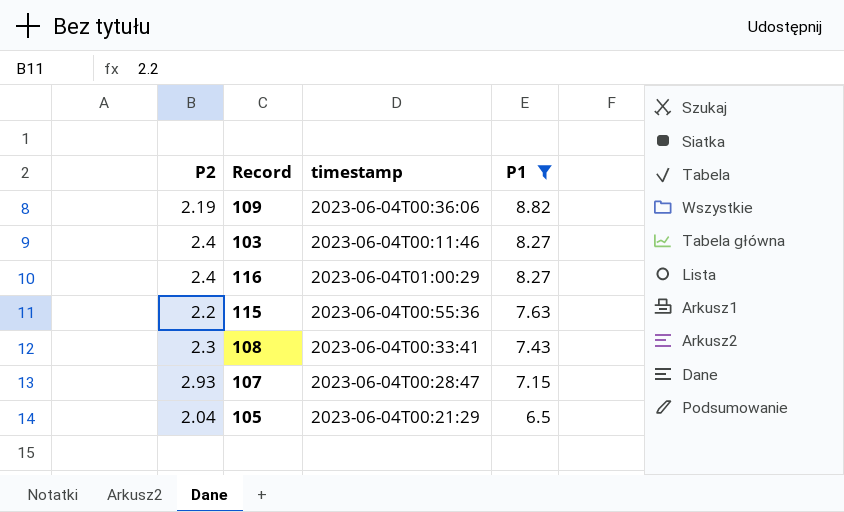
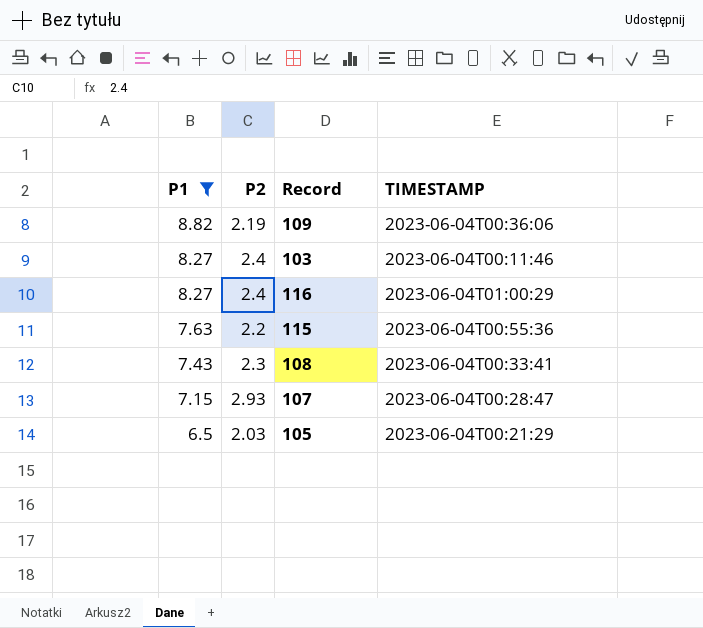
column P1 | position: 4 -> 1
column name: timestamp -> TIMESTAMP
105 | P2: 2.04 -> 2.03

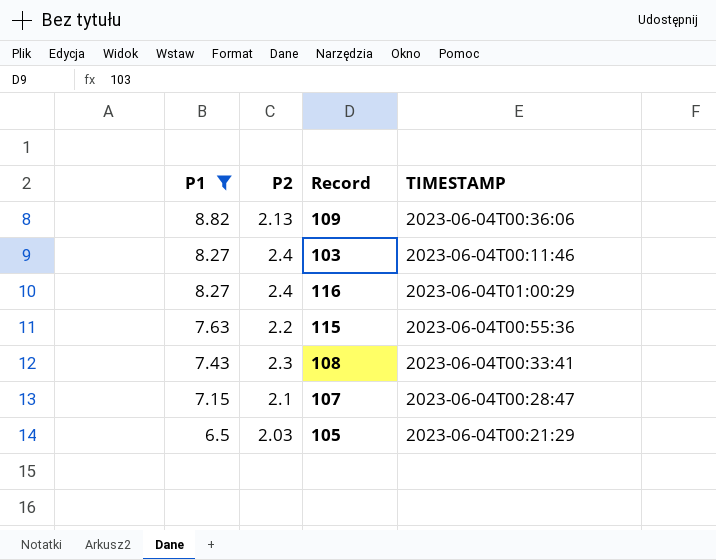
109 | P2: 2.19 -> 2.13
107 | P2: 2.93 -> 2.1

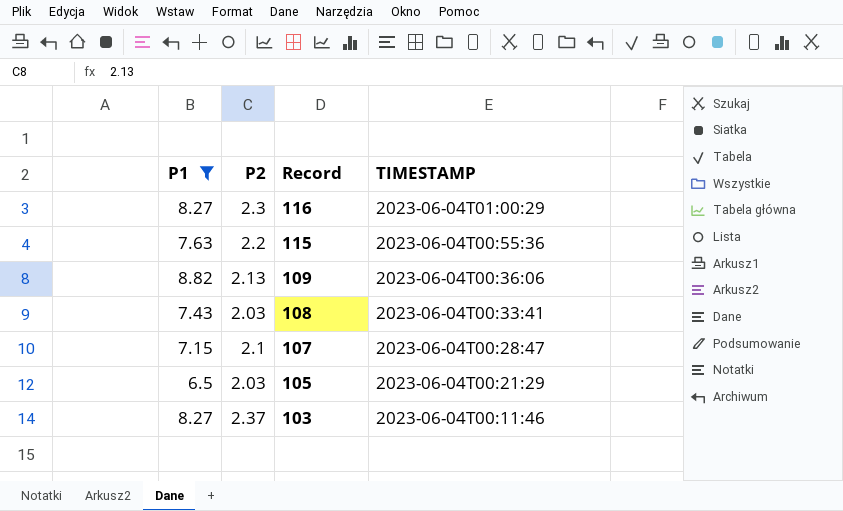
row order: P1 descending -> Record descending
116 | P2: 2.4 -> 2.3
108 | P2: 2.3 -> 2.03
103 | P2: 2.4 -> 2.37

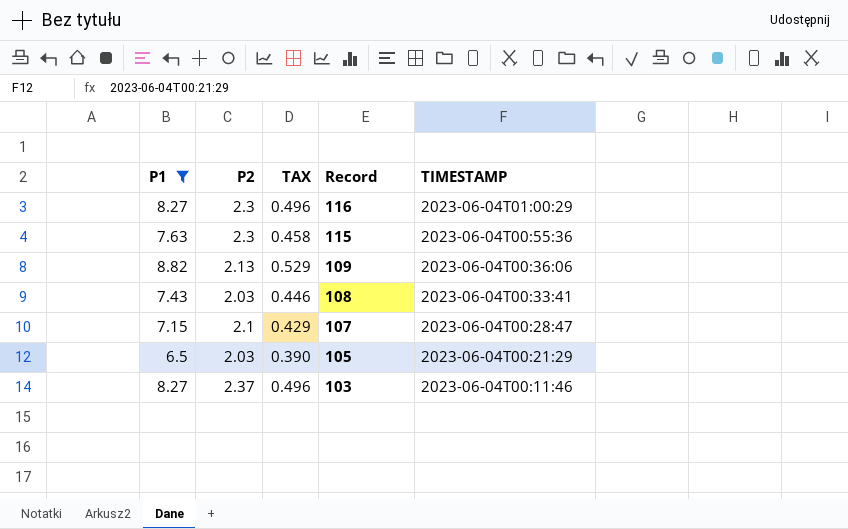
column TAX | formula: none -> [P1] * 0.06
115 | P2: 2.2 -> 2.3

